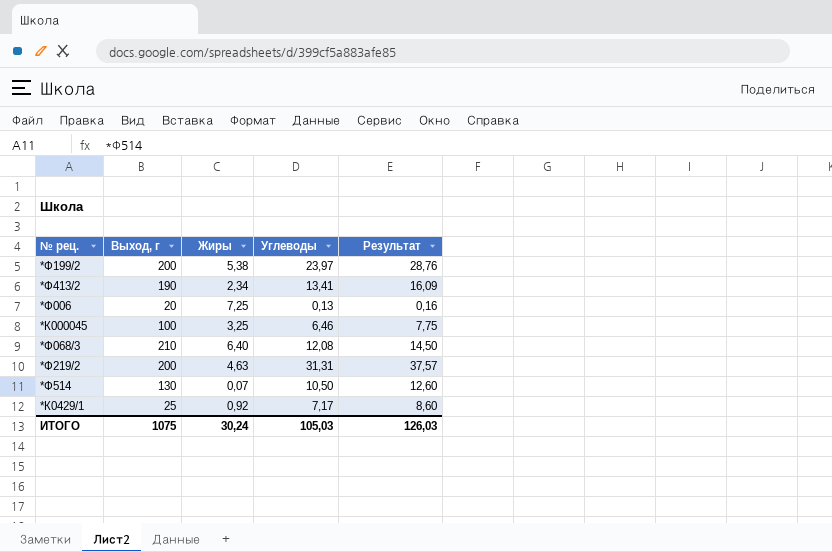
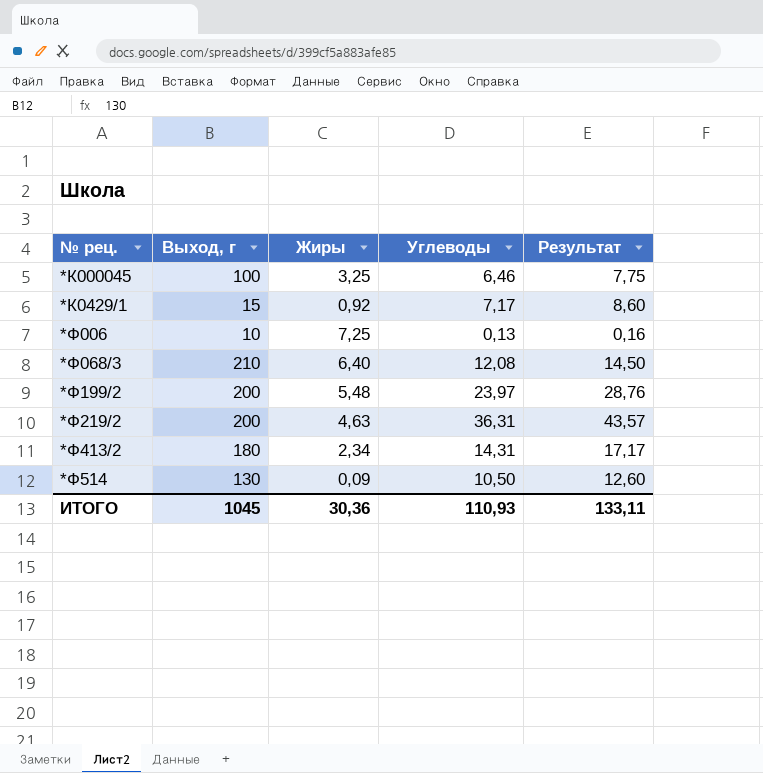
row order: none -> № рец. ascending
*К0429/1 | Выход, г: 25 -> 15
*Ф006 | Выход, г: 20 -> 10
*Ф199/2 | Жиры: 5,38 -> 5,48
*Ф219/2 | Углеводы: 31,31 -> 36,31
*Ф219/2 | Результат: 37,57 -> 43,57
*Ф413/2 | Выход, г: 190 -> 180
*Ф413/2 | Углеводы: 13,41 -> 14,31
*Ф413/2 | Результат: 16,09 -> 17,17
*Ф514 | Жиры: 0,07 -> 0,09
ИТОГО | Выход, г: 1075 -> 1045
ИТОГО | Жиры: 30,24 -> 30,36
ИТОГО | Углеводы: 105,03 -> 110,93
ИТОГО | Результат: 126,03 -> 133,11

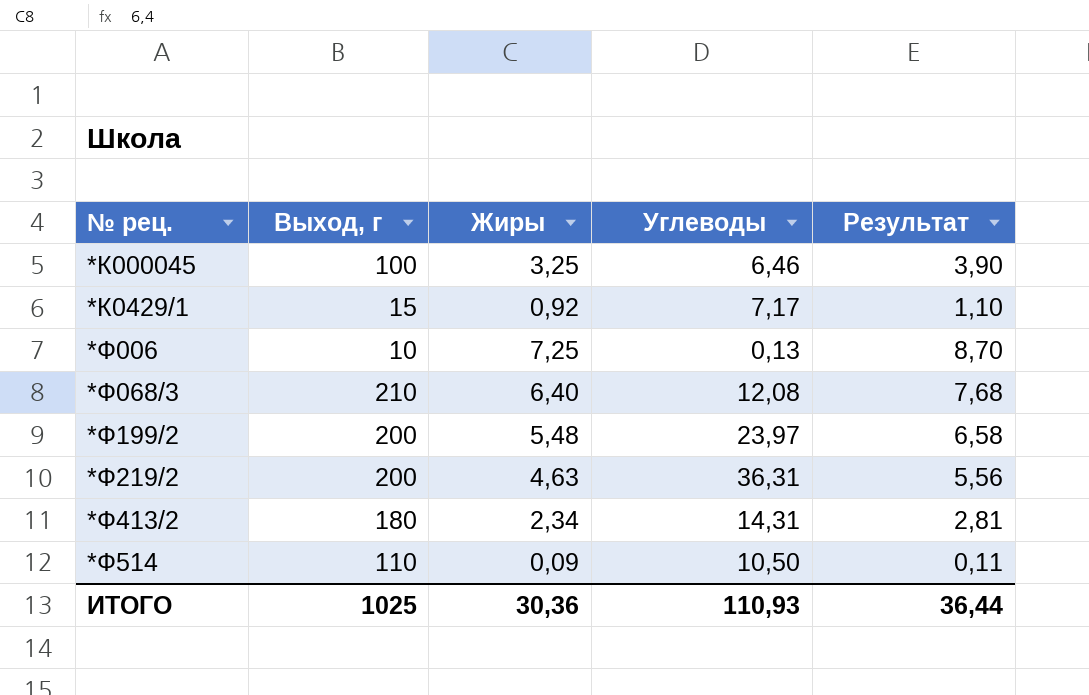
column Результат | formula: [Углеводы] * 1,2 -> [Жиры] * 1,2
*Ф514 | Выход, г: 130 -> 110
ИТОГО | Выход, г: 1045 -> 1025
ИТОГО | Результат: 133,11 -> 36,44

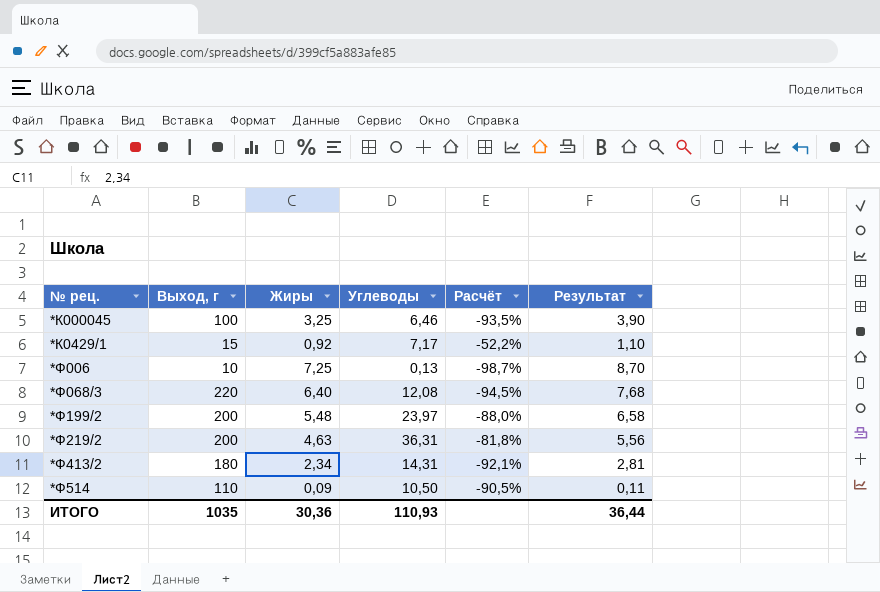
column Расчёт | formula: none -> ([Углеводы] - [Выход, г]) / [Выход, г]
*Ф068/3 | Выход, г: 210 -> 220
ИТОГО | Выход, г: 1025 -> 1035

